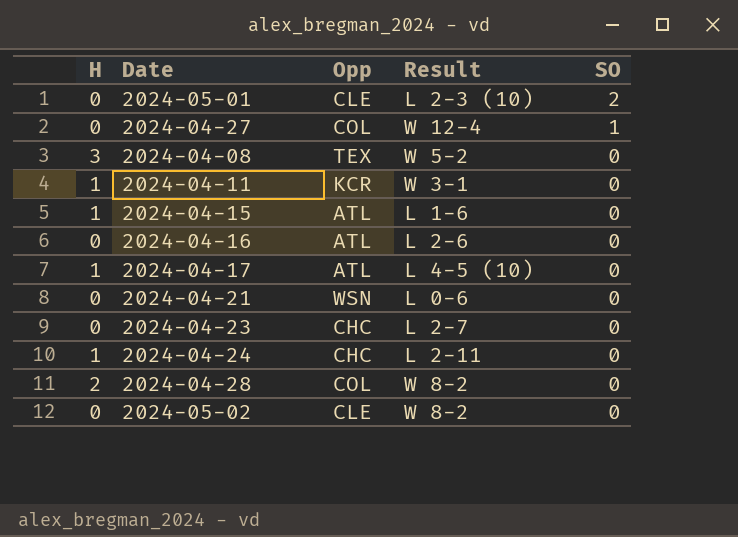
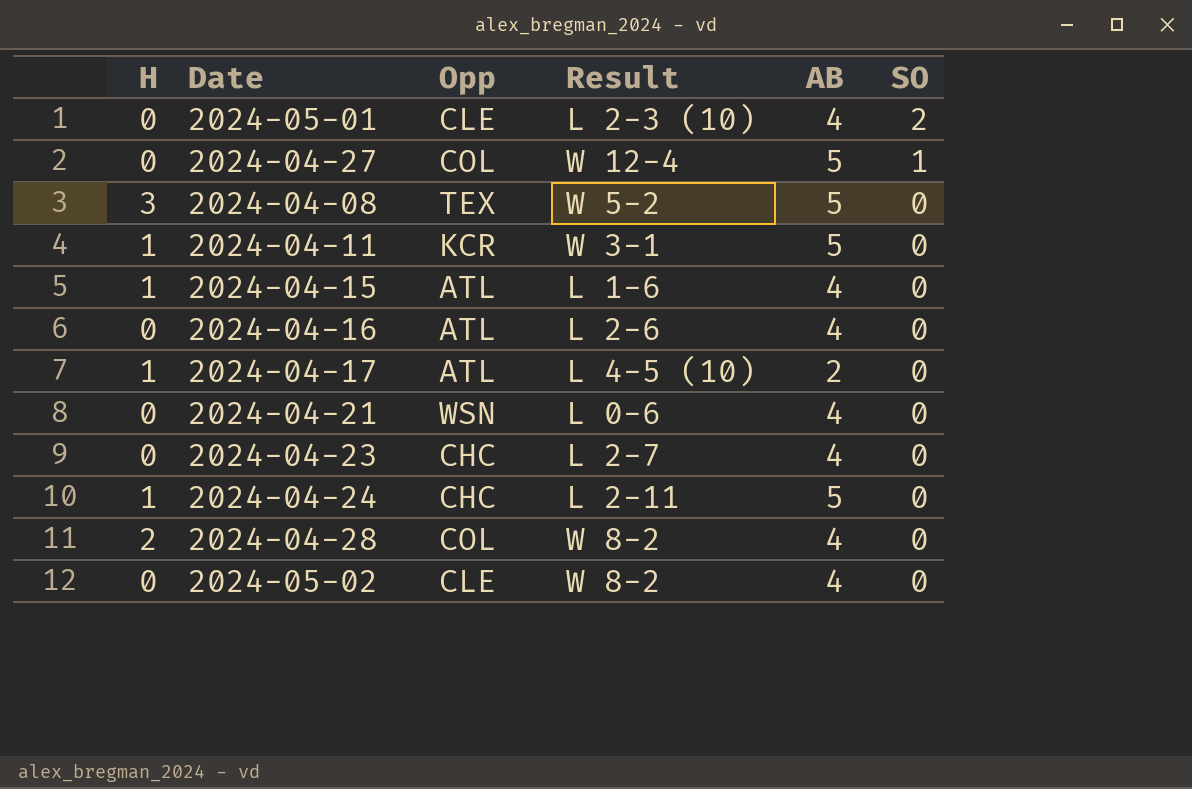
column AB | position: none -> 5

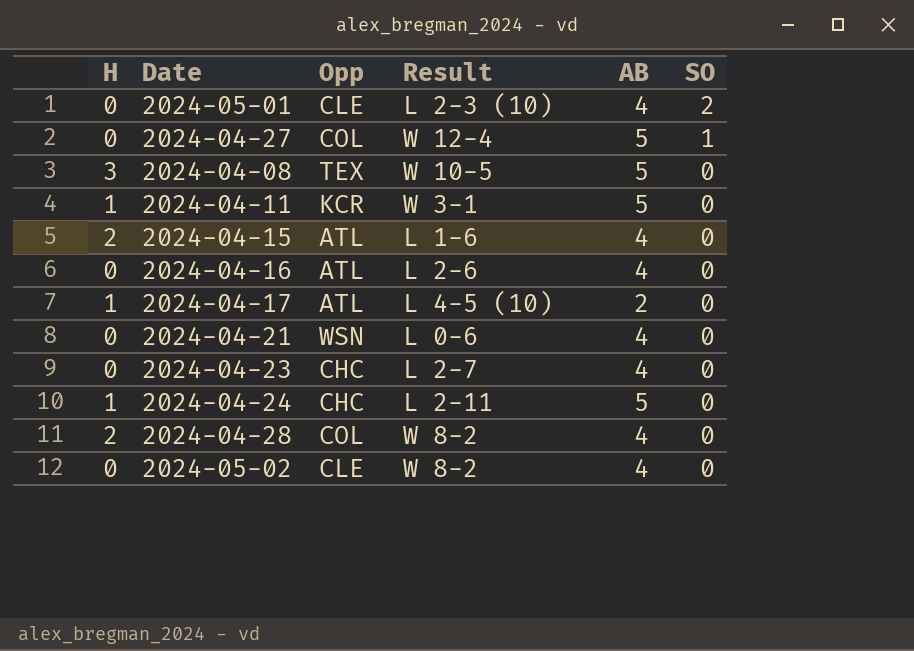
2024-04-08 | Result: W 5-2 -> W 10-5
2024-04-15 | H: 1 -> 2

